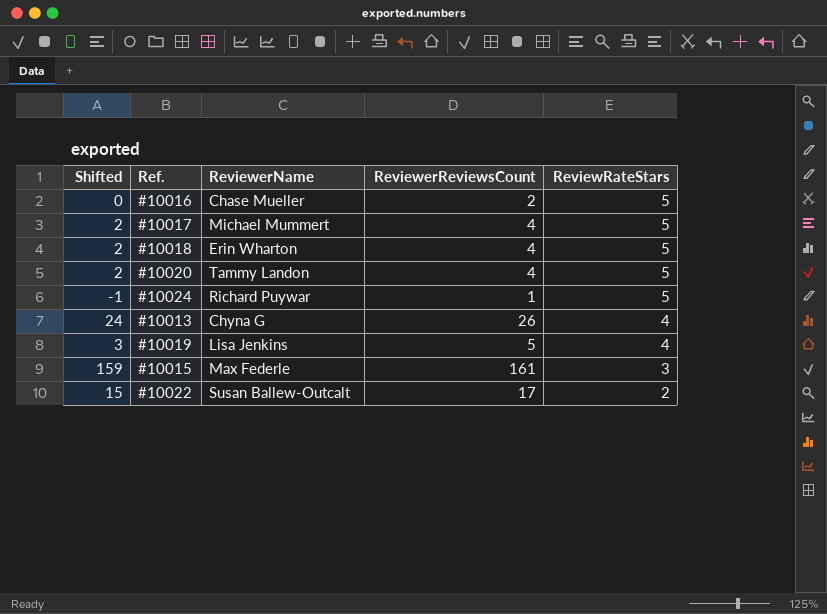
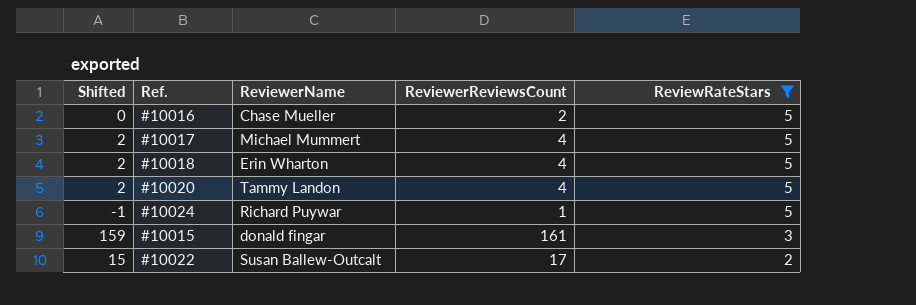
filter: none -> ReviewRateStars != 4
#10015 | ReviewerName: Max Federle -> donald fingar

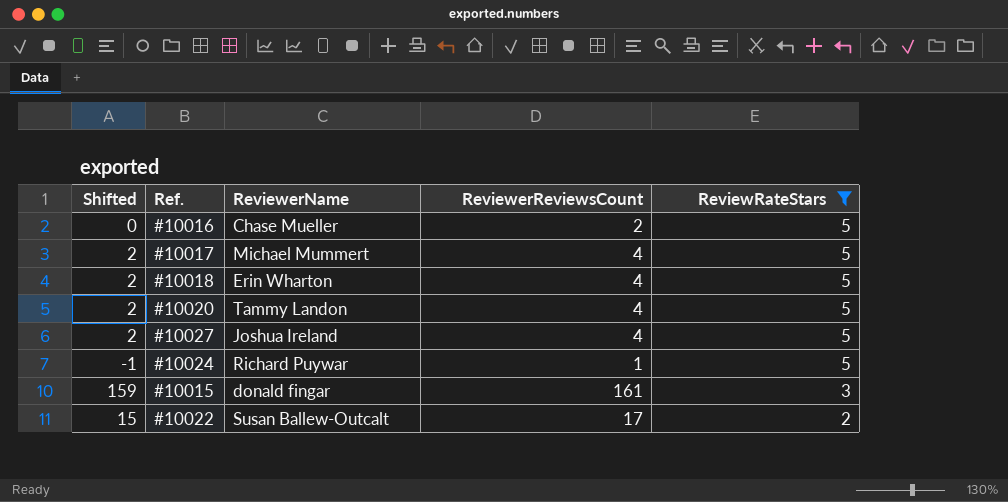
row #10027: none -> 2 | Joshua Ireland | 4 | 5

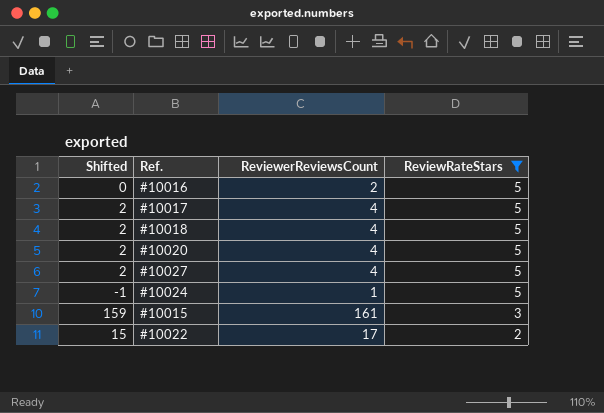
column ReviewerName | position: 3 -> none

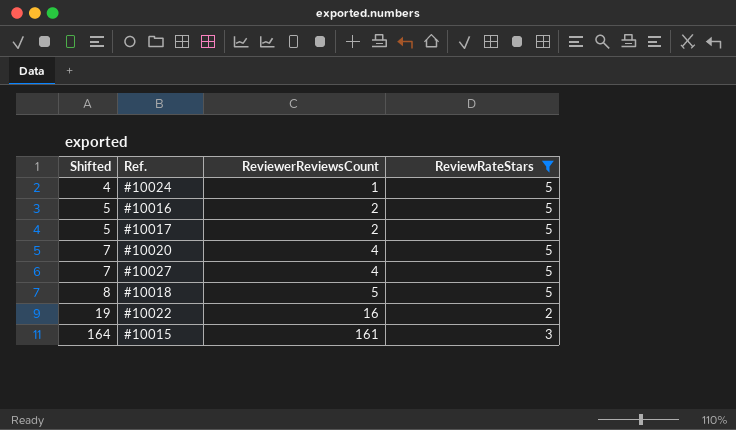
row order: ReviewRateStars descending -> Shifted ascending
column Shifted | formula: [ReviewerReviewsCount] - 2 -> [ReviewerReviewsCount] + 3
#10017 | ReviewerReviewsCount: 4 -> 2
#10018 | ReviewerReviewsCount: 4 -> 5
#10022 | ReviewerReviewsCount: 17 -> 16

